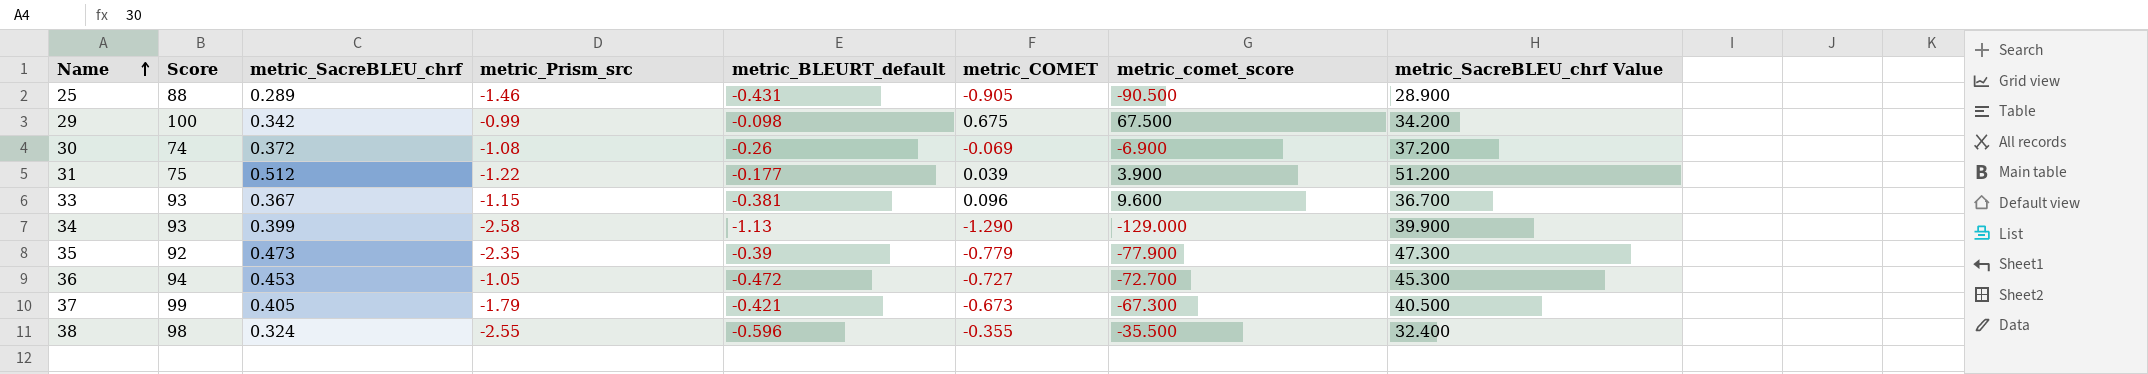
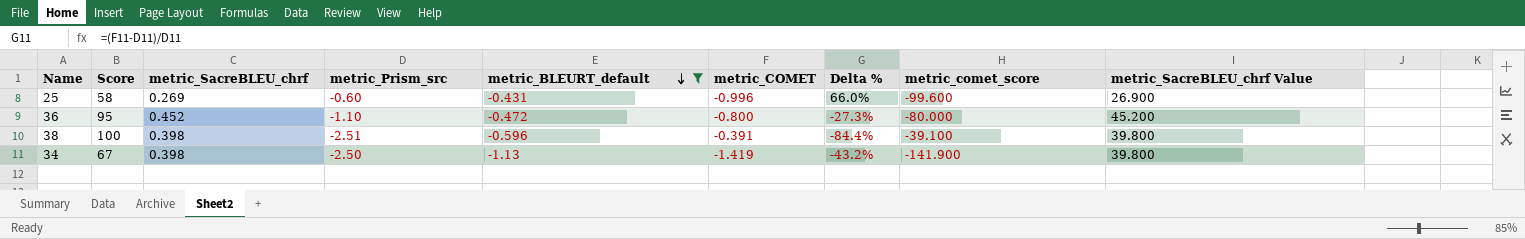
filter: none -> metric_BLEURT_default <= -0.431
row order: Name ascending -> metric_BLEURT_default descending
column Delta % | formula: none -> ([metric_COMET] - [metric_Prism_src]) / [metric_Prism_src]
25 | Score: 88 -> 58
25 | metric_SacreBLEU_chrf: 0.289 -> 0.269
25 | metric_Prism_src: -1.46 -> -0.60
25 | metric_COMET: -0.905 -> -0.996
25 | metric_comet_score: -90.500 -> -99.600
25 | metric_SacreBLEU_chrf Value: 28.900 -> 26.900
36 | Score: 94 -> 95
36 | metric_SacreBLEU_chrf: 0.453 -> 0.452
36 | metric_Prism_src: -1.05 -> -1.10
36 | metric_COMET: -0.727 -> -0.800
36 | metric_comet_score: -72.700 -> -80.000
36 | metric_SacreBLEU_chrf Value: 45.300 -> 45.200
38 | Score: 98 -> 100
38 | metric_SacreBLEU_chrf: 0.324 -> 0.398
38 | metric_Prism_src: -2.55 -> -2.51
38 | metric_COMET: -0.355 -> -0.391
38 | metric_comet_score: -35.500 -> -39.100
38 | metric_SacreBLEU_chrf Value: 32.400 -> 39.800
34 | Score: 93 -> 67
34 | metric_SacreBLEU_chrf: 0.399 -> 0.398
34 | metric_Prism_src: -2.58 -> -2.50
34 | metric_COMET: -1.290 -> -1.419
34 | metric_comet_score: -129.000 -> -141.900
34 | metric_SacreBLEU_chrf Value: 39.900 -> 39.800

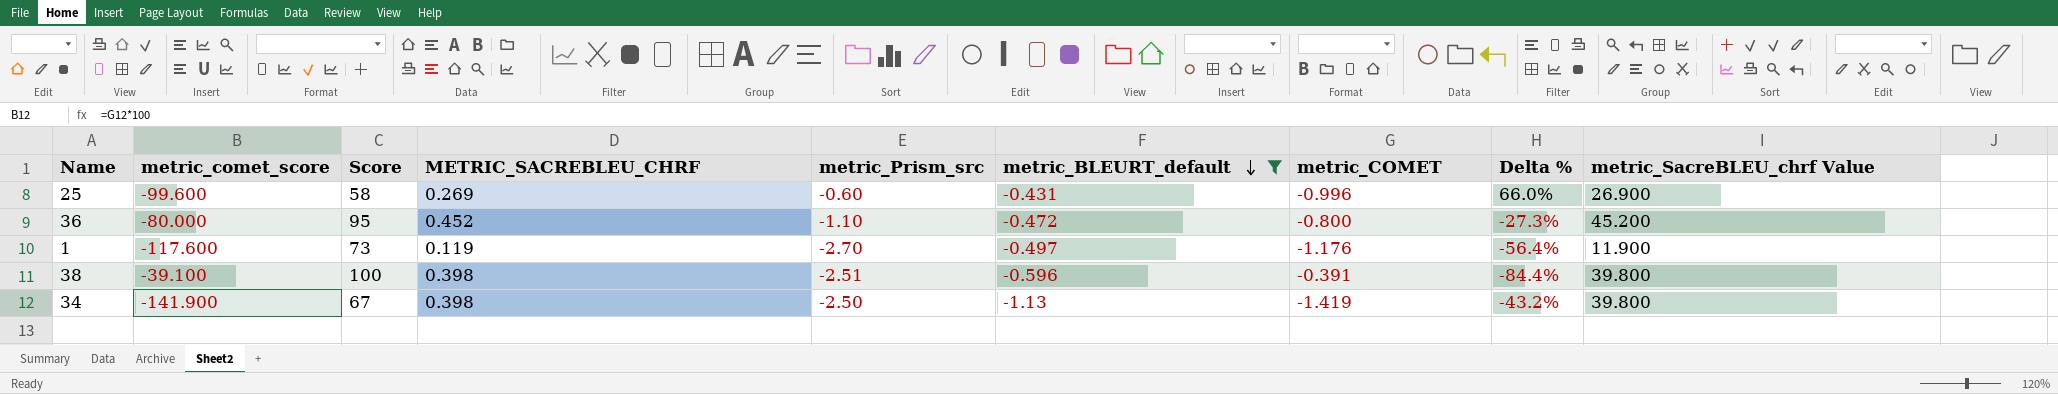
column metric_comet_score | position: 8 -> 2
column name: metric_SacreBLEU_chrf -> METRIC_SACREBLEU_CHRF
row 1: none -> -117.600 | 73 | 0.119 | -2.70 | -0.497 | -1.176 | -56.4% | 11.900

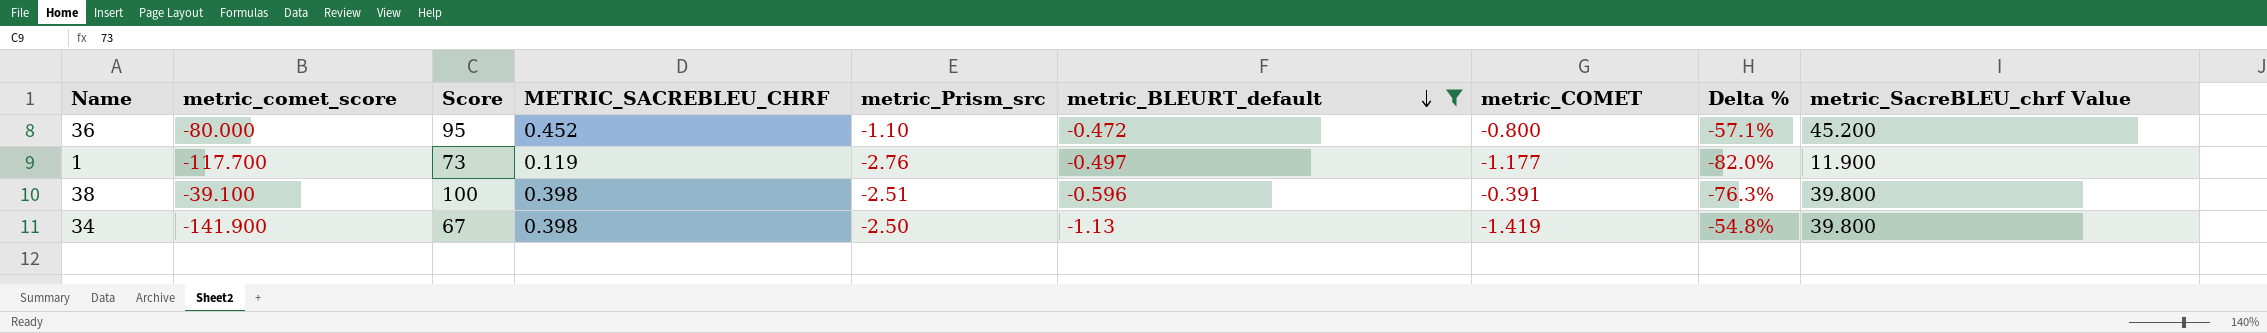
column Delta % | formula: ([metric_COMET] - [metric_Prism_src]) / [metric_Prism_src] -> ([metric_BLEURT_default] - [metric_Prism_src]) / [metric_Prism_src]
row 25: -99.600 | 58 | 0.269 | -0.60 | -0.431 | -0.996 | 66.0% | 26.900 -> none
1 | metric_comet_score: -117.600 -> -117.700
1 | metric_Prism_src: -2.70 -> -2.76
1 | metric_COMET: -1.176 -> -1.177

